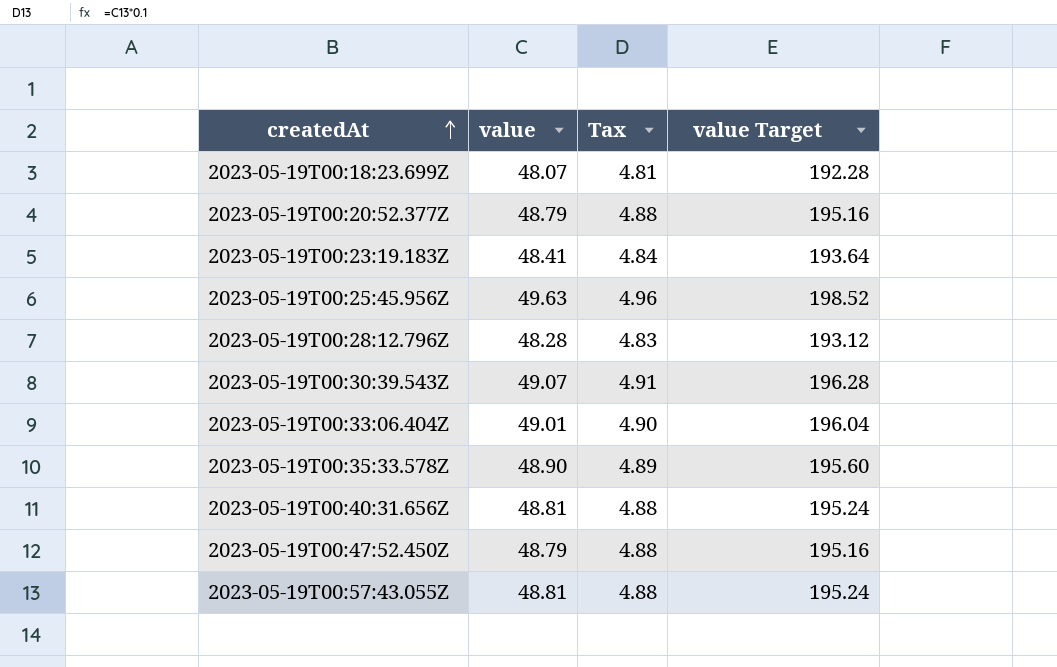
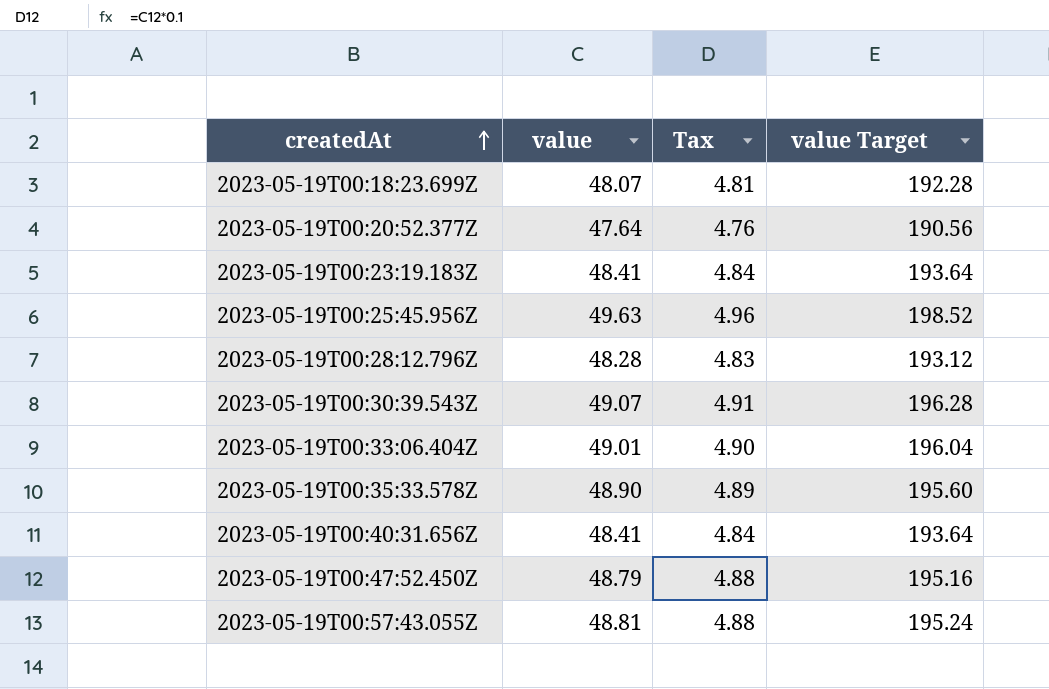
2023-05-19T00:20:52.377Z | value: 48.79 -> 47.64
2023-05-19T00:20:52.377Z | Tax: 4.88 -> 4.76
2023-05-19T00:20:52.377Z | value Target: 195.16 -> 190.56
2023-05-19T00:40:31.656Z | value: 48.81 -> 48.41
2023-05-19T00:40:31.656Z | Tax: 4.88 -> 4.84
2023-05-19T00:40:31.656Z | value Target: 195.24 -> 193.64

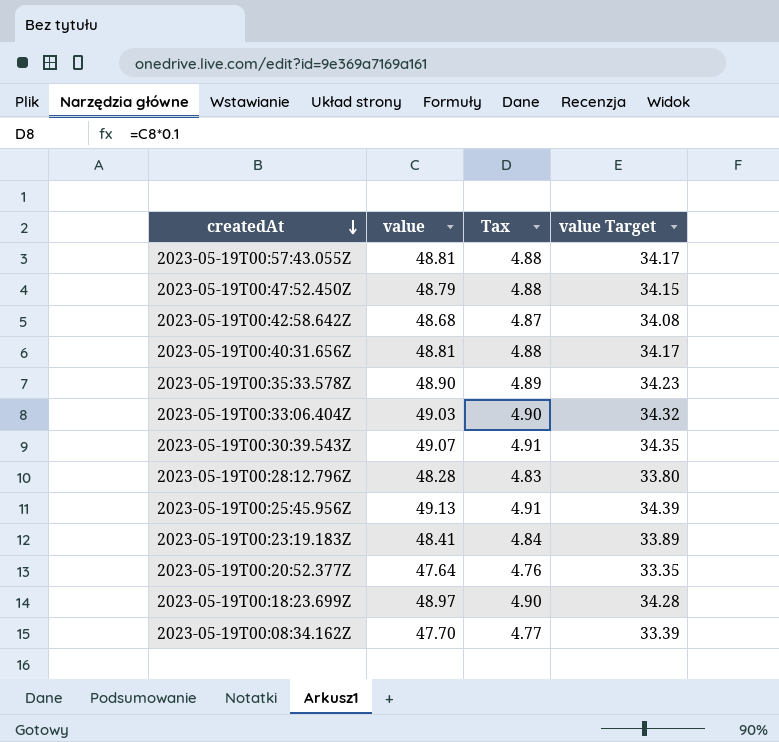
row order: createdAt ascending -> createdAt descending
column value Target | formula: [value] * 4 -> [value] * 0.7
row 2023-05-19T00:42:58.642Z: none -> 48.68 | 4.87 | 34.08
2023-05-19T00:40:31.656Z | value: 48.41 -> 48.81
2023-05-19T00:40:31.656Z | Tax: 4.84 -> 4.88
2023-05-19T00:33:06.404Z | value: 49.01 -> 49.03
2023-05-19T00:25:45.956Z | value: 49.63 -> 49.13
2023-05-19T00:25:45.956Z | Tax: 4.96 -> 4.91
2023-05-19T00:18:23.699Z | value: 48.07 -> 48.97
2023-05-19T00:18:23.699Z | Tax: 4.81 -> 4.90
row 2023-05-19T00:08:34.162Z: none -> 47.70 | 4.77 | 33.39

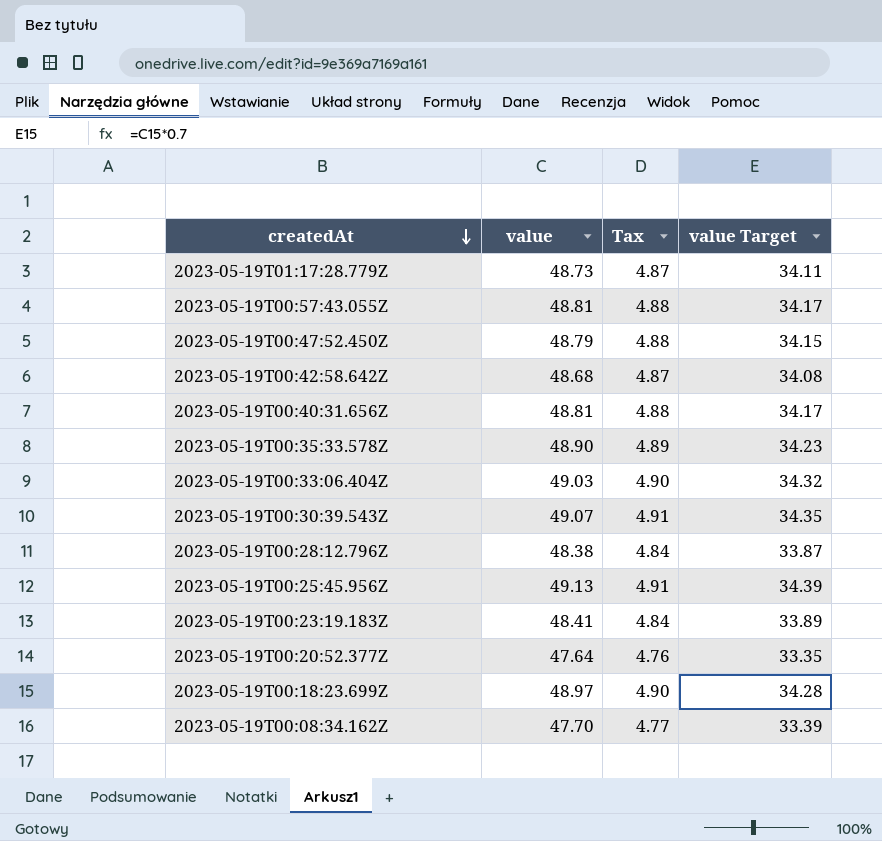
row 2023-05-19T01:17:28.779Z: none -> 48.73 | 4.87 | 34.11
2023-05-19T00:28:12.796Z | value: 48.28 -> 48.38
2023-05-19T00:28:12.796Z | Tax: 4.83 -> 4.84
2023-05-19T00:28:12.796Z | value Target: 33.80 -> 33.87

